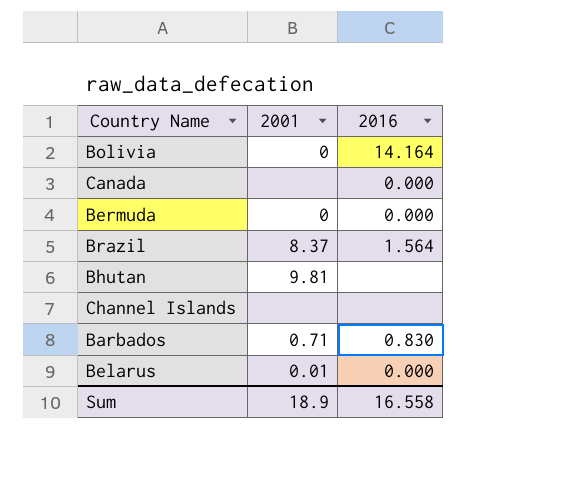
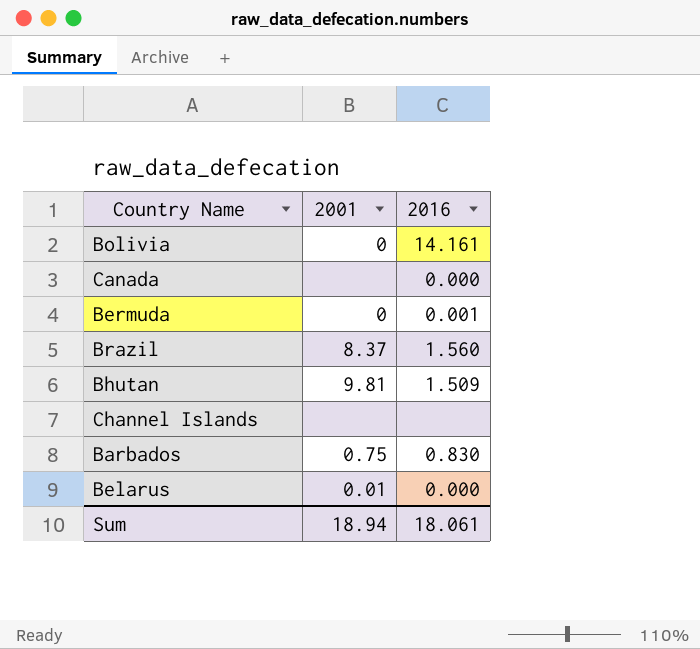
Bolivia | 2016: 14.164 -> 14.161
Bermuda | 2016: 0.000 -> 0.001
Brazil | 2016: 1.564 -> 1.560
Bhutan | 2016: none -> 1.509
Barbados | 2001: 0.71 -> 0.75
Sum | 2001: 18.9 -> 18.94
Sum | 2016: 16.558 -> 18.061

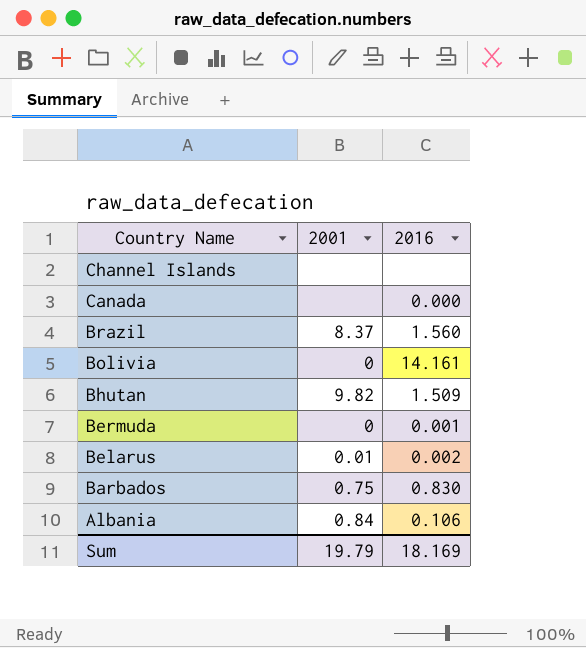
row order: none -> Country Name descending
Bhutan | 2001: 9.81 -> 9.82
Belarus | 2016: 0.000 -> 0.002
row Albania: none -> 0.84 | 0.106
Sum | 2001: 18.94 -> 19.79
Sum | 2016: 18.061 -> 18.169

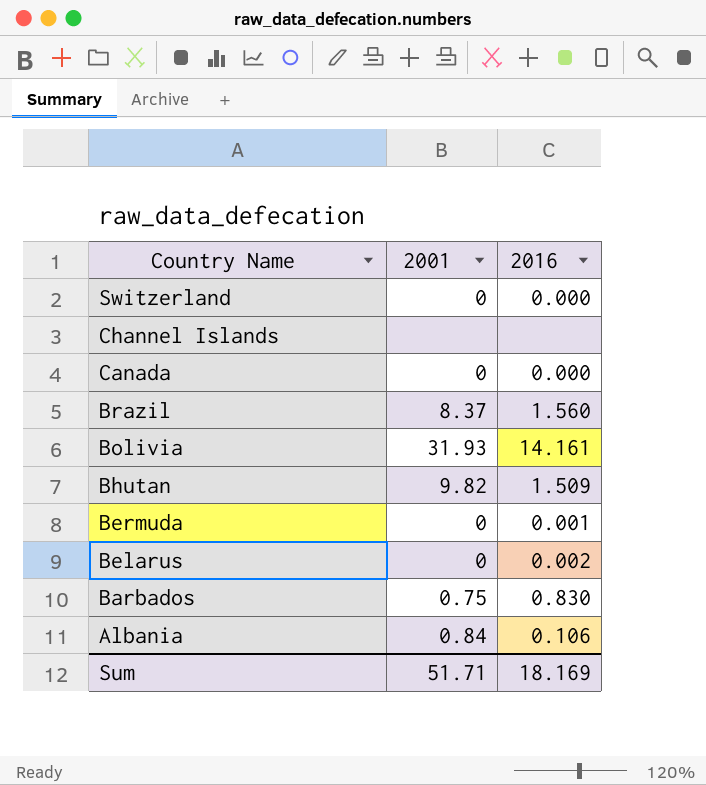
row Switzerland: none -> 0 | 0.000
Canada | 2001: none -> 0
Bolivia | 2001: 0 -> 31.93
Belarus | 2001: 0.01 -> 0
Sum | 2001: 19.79 -> 51.71

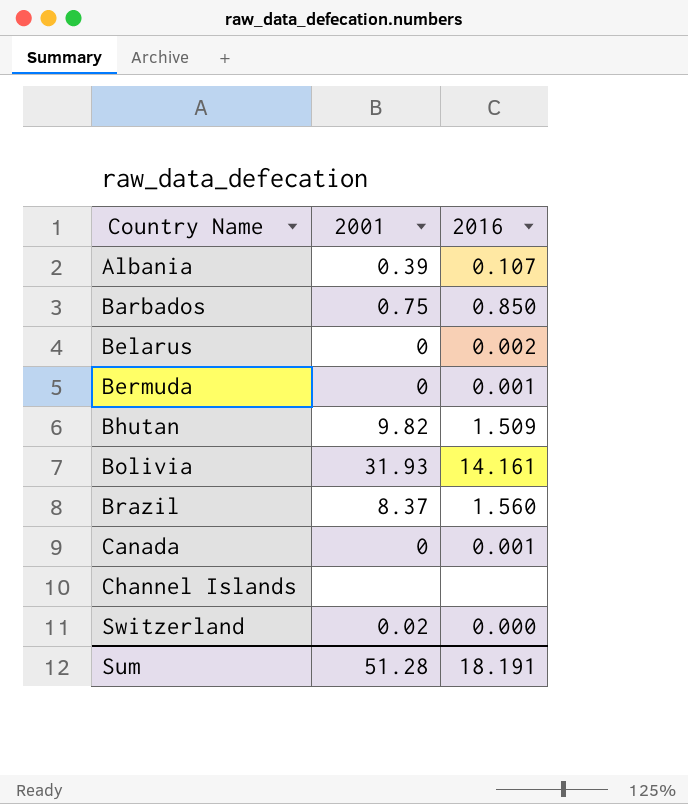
row order: Country Name descending -> Country Name ascending
Albania | 2001: 0.84 -> 0.39
Albania | 2016: 0.106 -> 0.107
Barbados | 2016: 0.830 -> 0.850
Canada | 2016: 0.000 -> 0.001
Switzerland | 2001: 0 -> 0.02
Sum | 2001: 51.71 -> 51.28
Sum | 2016: 18.169 -> 18.191

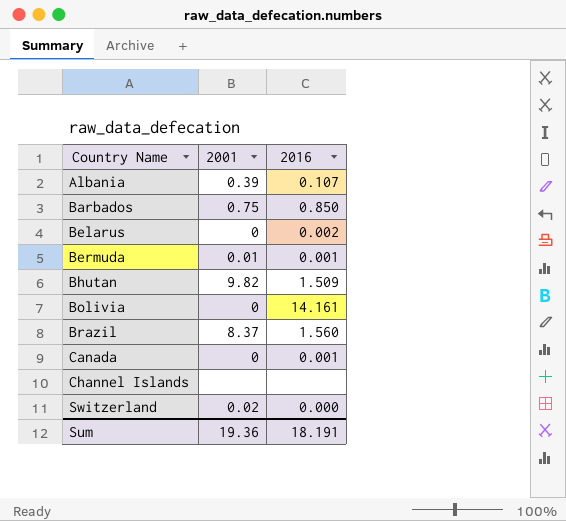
Bermuda | 2001: 0 -> 0.01
Bolivia | 2001: 31.93 -> 0
Sum | 2001: 51.28 -> 19.36

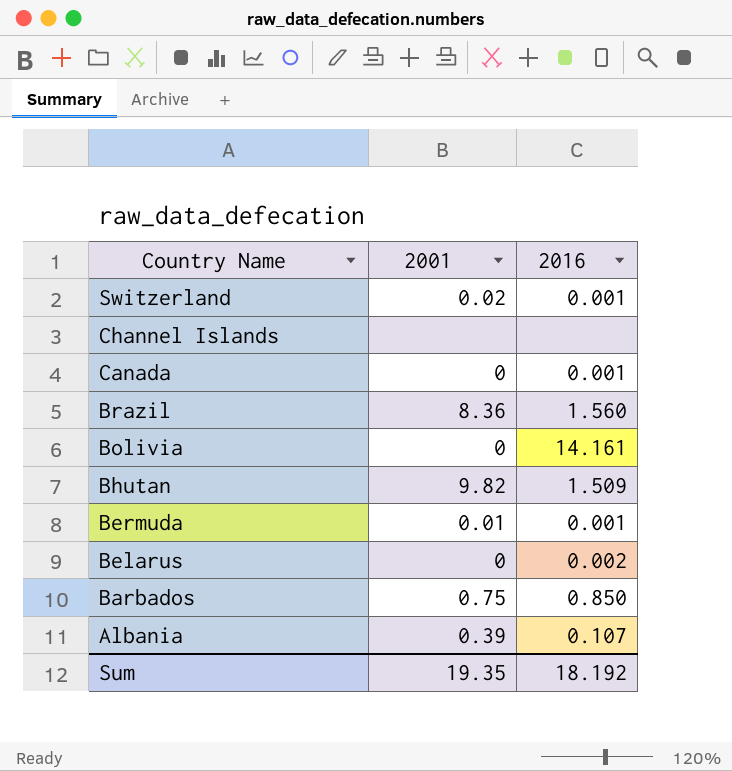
row order: Country Name ascending -> Country Name descending
Switzerland | 2016: 0.000 -> 0.001
Brazil | 2001: 8.37 -> 8.36
Sum | 2001: 19.36 -> 19.35
Sum | 2016: 18.191 -> 18.192

